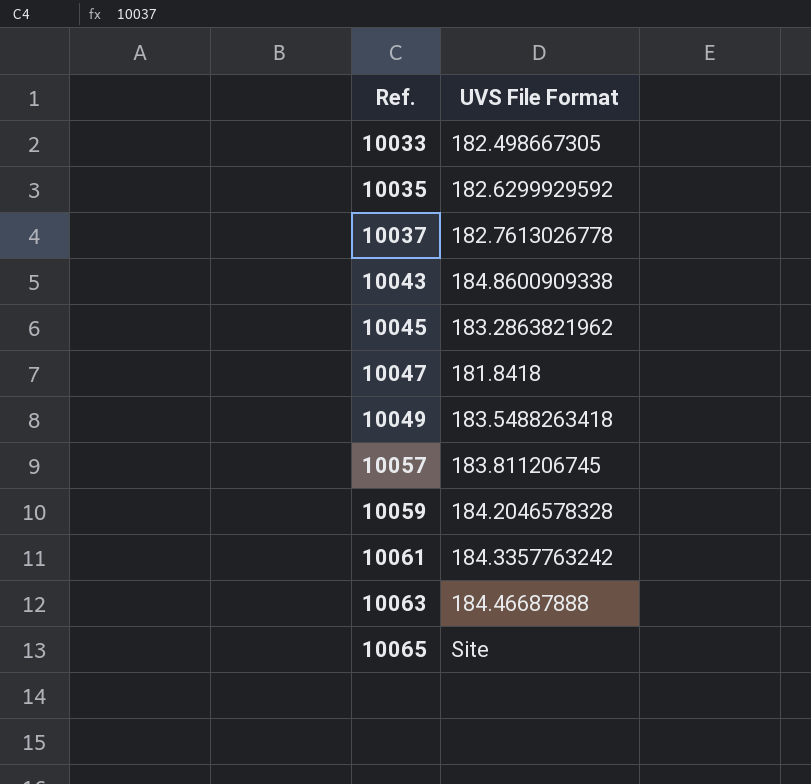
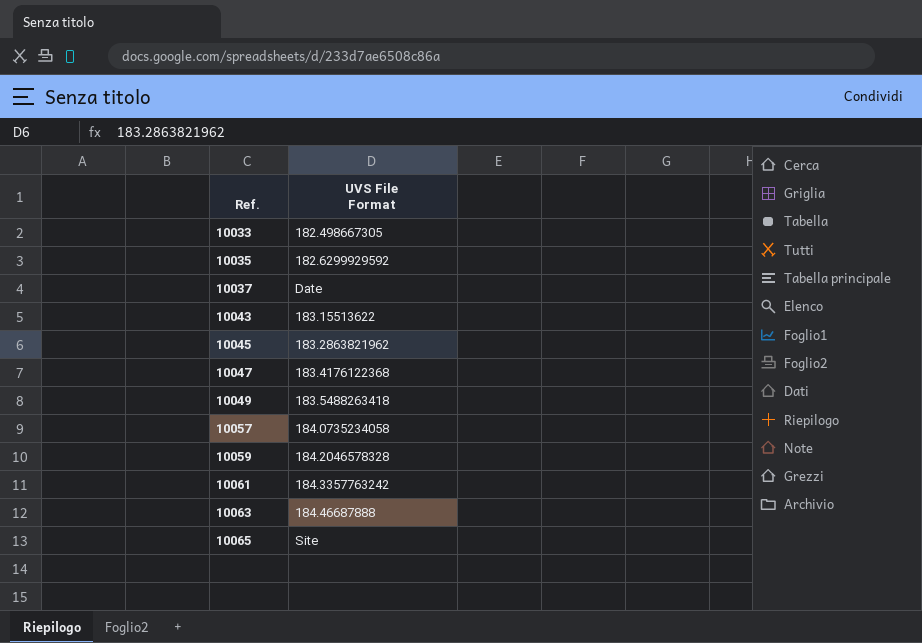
10037 | UVS File Format: 182.7613026778 -> Date
10043 | UVS File Format: 184.8600909338 -> 183.15513622
10047 | UVS File Format: 181.8418 -> 183.4176122368
10057 | UVS File Format: 183.811206745 -> 184.0735234058

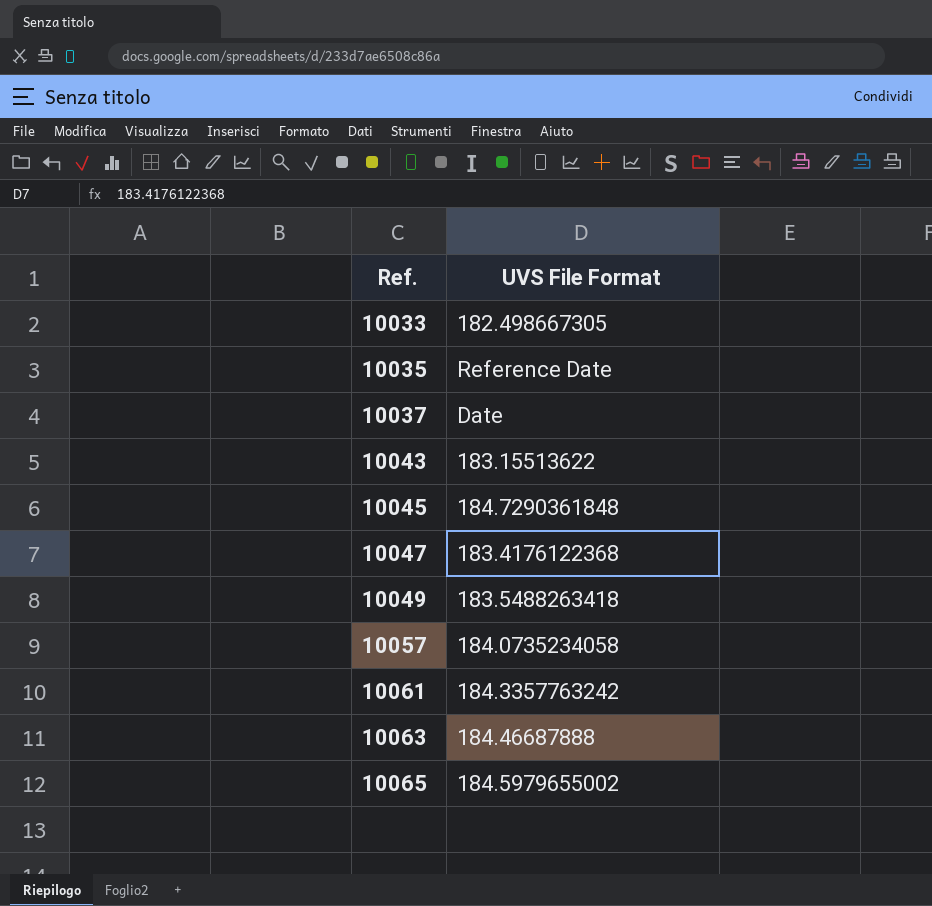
row 10059: 184.2046578328 -> none
10035 | UVS File Format: 182.6299929592 -> Reference Date
10045 | UVS File Format: 183.2863821962 -> 184.7290361848
10065 | UVS File Format: Site -> 184.5979655002

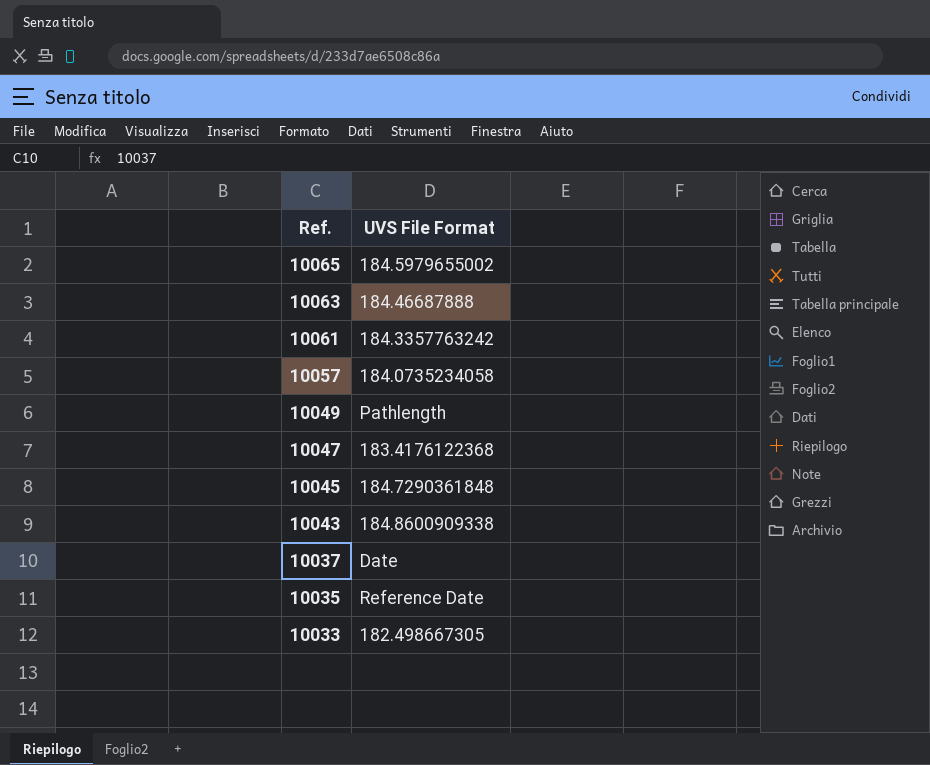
row order: Ref. ascending -> Ref. descending
10049 | UVS File Format: 183.5488263418 -> Pathlength
10043 | UVS File Format: 183.15513622 -> 184.8600909338

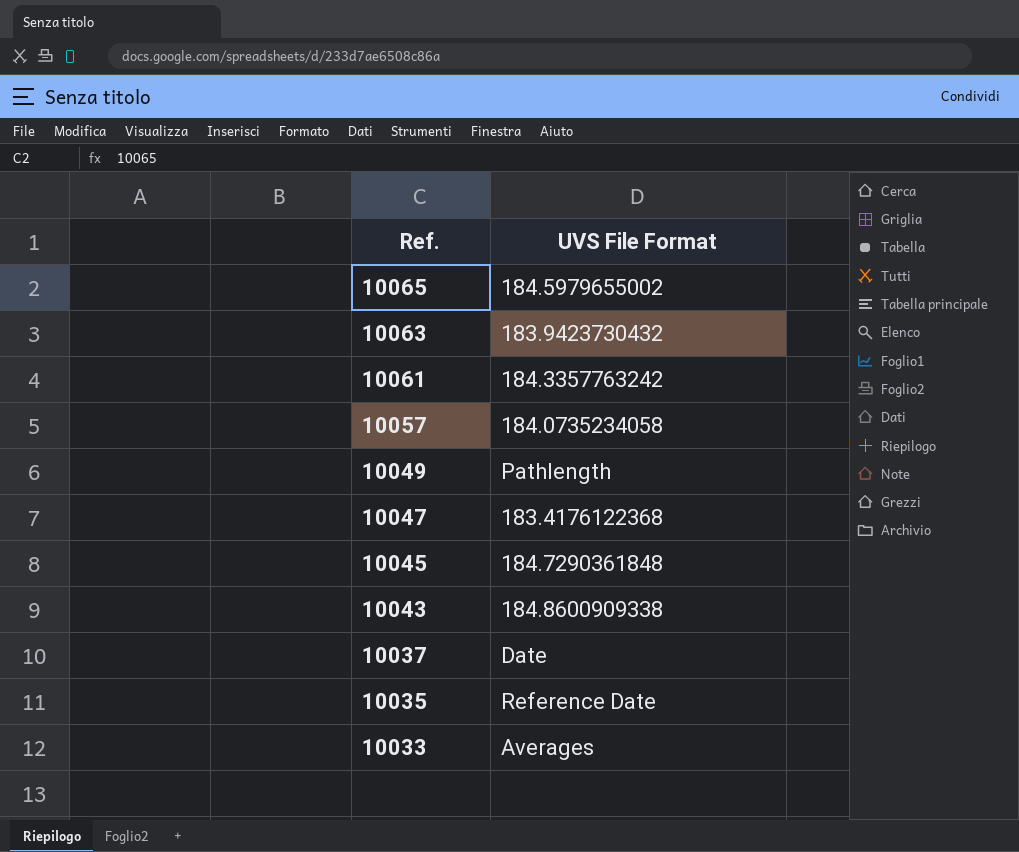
10063 | UVS File Format: 184.46687888 -> 183.9423730432
10033 | UVS File Format: 182.498667305 -> Averages

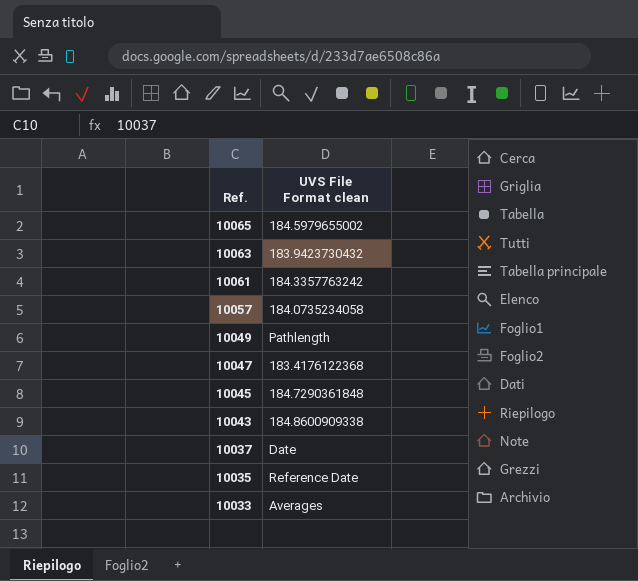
column name: UVS File Format -> UVS File Format clean

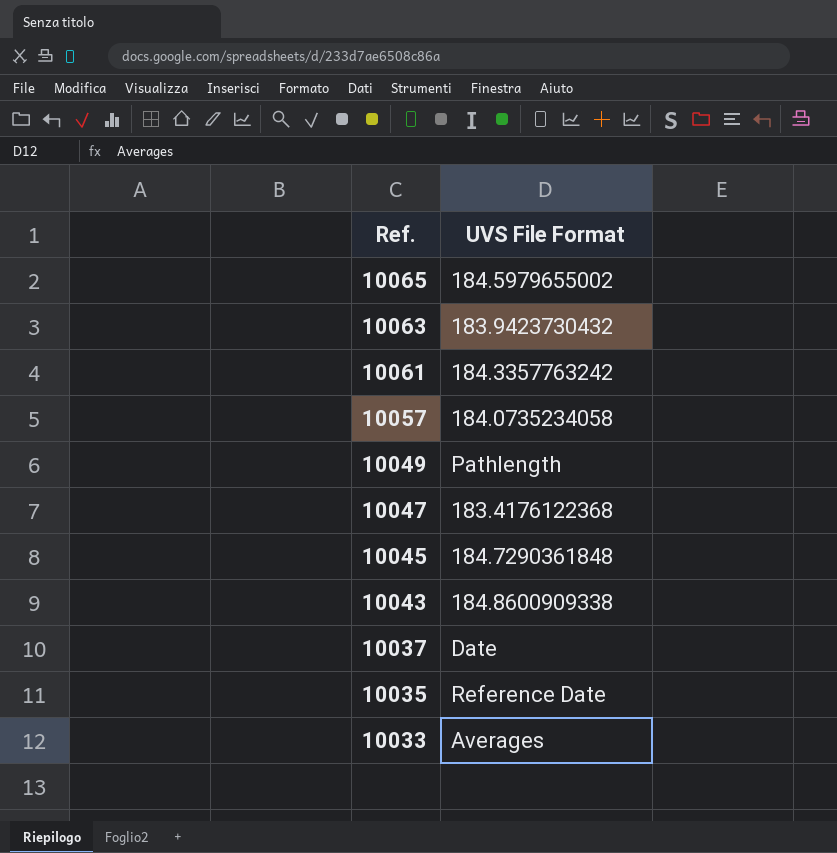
column name: UVS File Format clean -> UVS File Format

